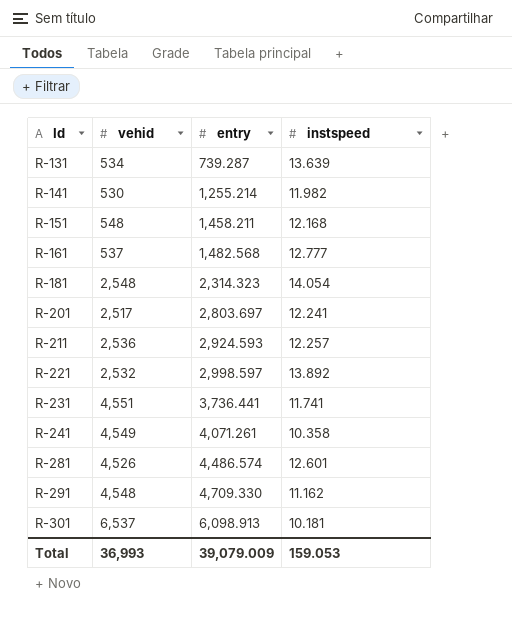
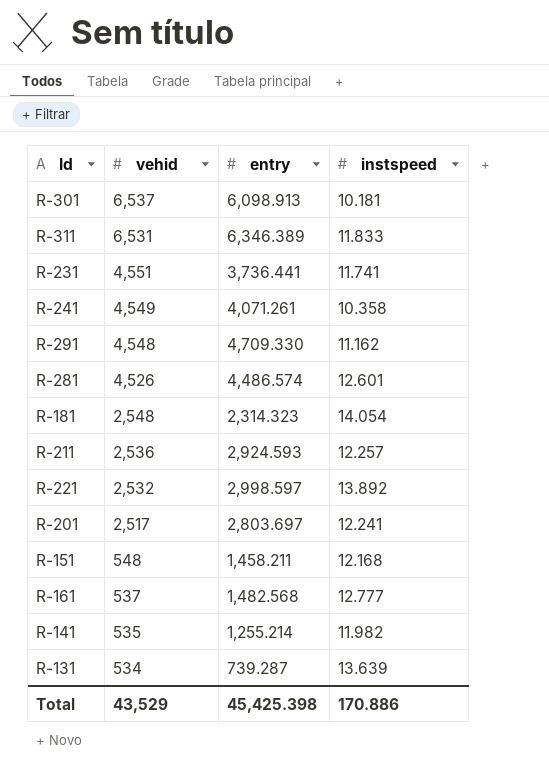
row order: Id ascending -> vehid descending
row R-311: none -> 6,531 | 6,346.389 | 11.833
R-141 | vehid: 530 -> 535
Total | vehid: 36,993 -> 43,529
Total | entry: 39,079.009 -> 45,425.398
Total | instspeed: 159.053 -> 170.886

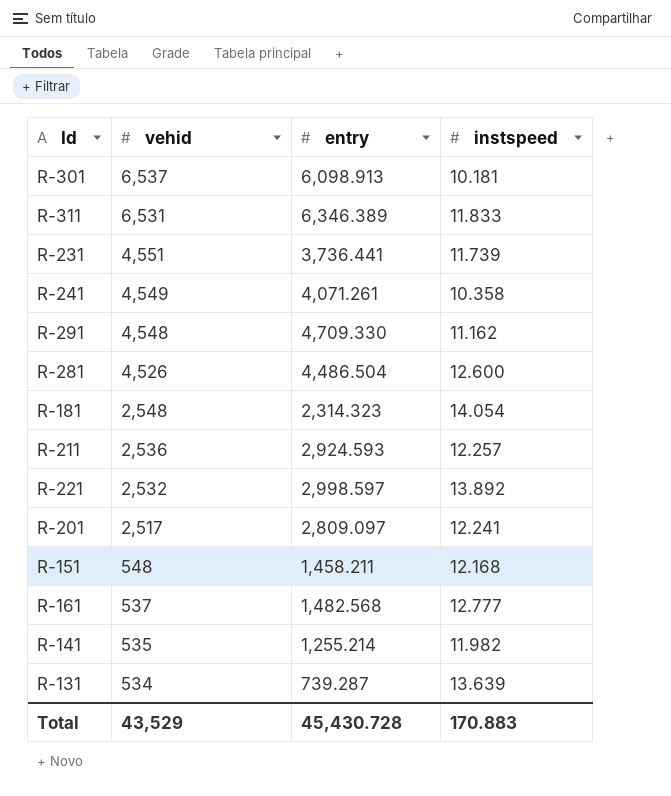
R-231 | instspeed: 11.741 -> 11.739
R-281 | entry: 4,486.574 -> 4,486.504
R-281 | instspeed: 12.601 -> 12.600
R-201 | entry: 2,803.697 -> 2,809.097
Total | entry: 45,425.398 -> 45,430.728
Total | instspeed: 170.886 -> 170.883

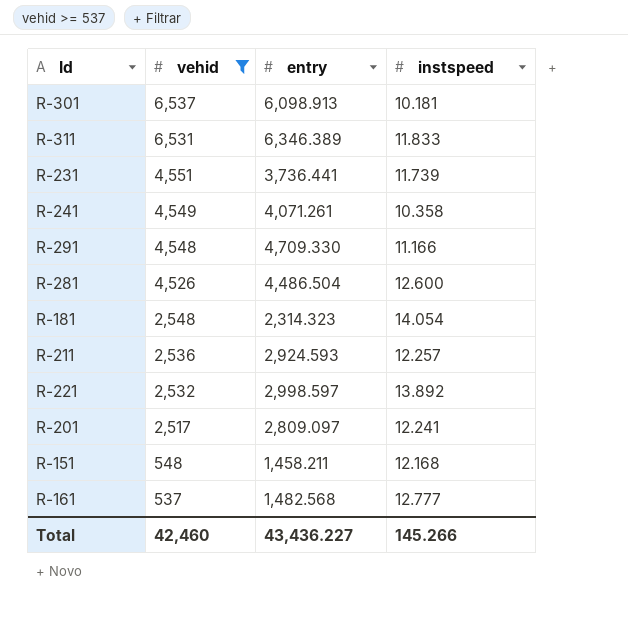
filter: none -> vehid >= 537
R-291 | instspeed: 11.162 -> 11.166
Total | vehid: 43,529 -> 42,460
Total | entry: 45,430.728 -> 43,436.227
Total | instspeed: 170.883 -> 145.266

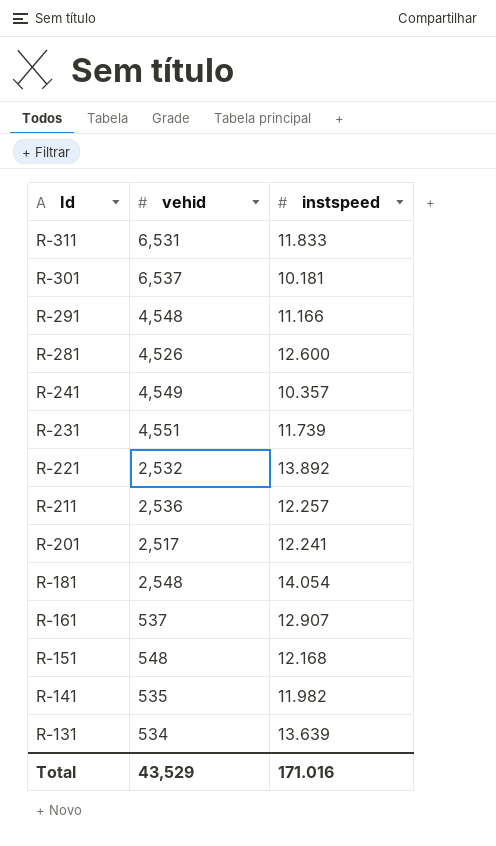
filter: vehid >= 537 -> none
row order: vehid descending -> Id descending
column entry | position: 3 -> none
R-241 | instspeed: 10.358 -> 10.357
R-161 | instspeed: 12.777 -> 12.907
Total | vehid: 42,460 -> 43,529
Total | instspeed: 145.266 -> 171.016

